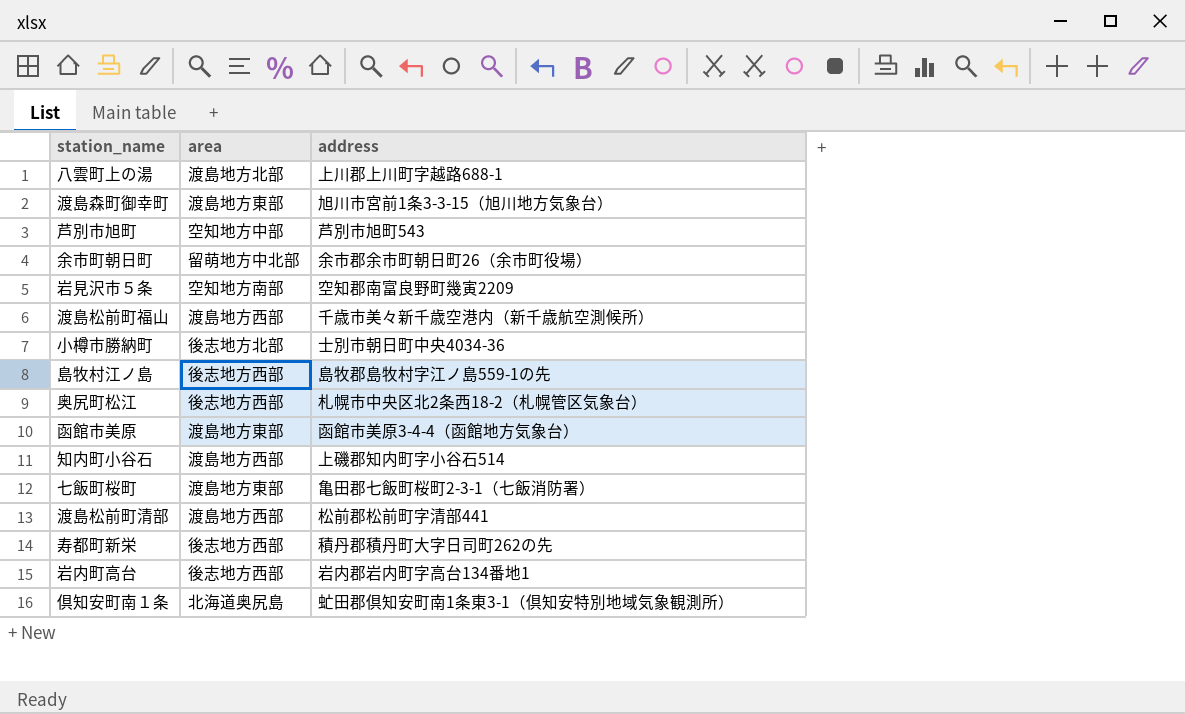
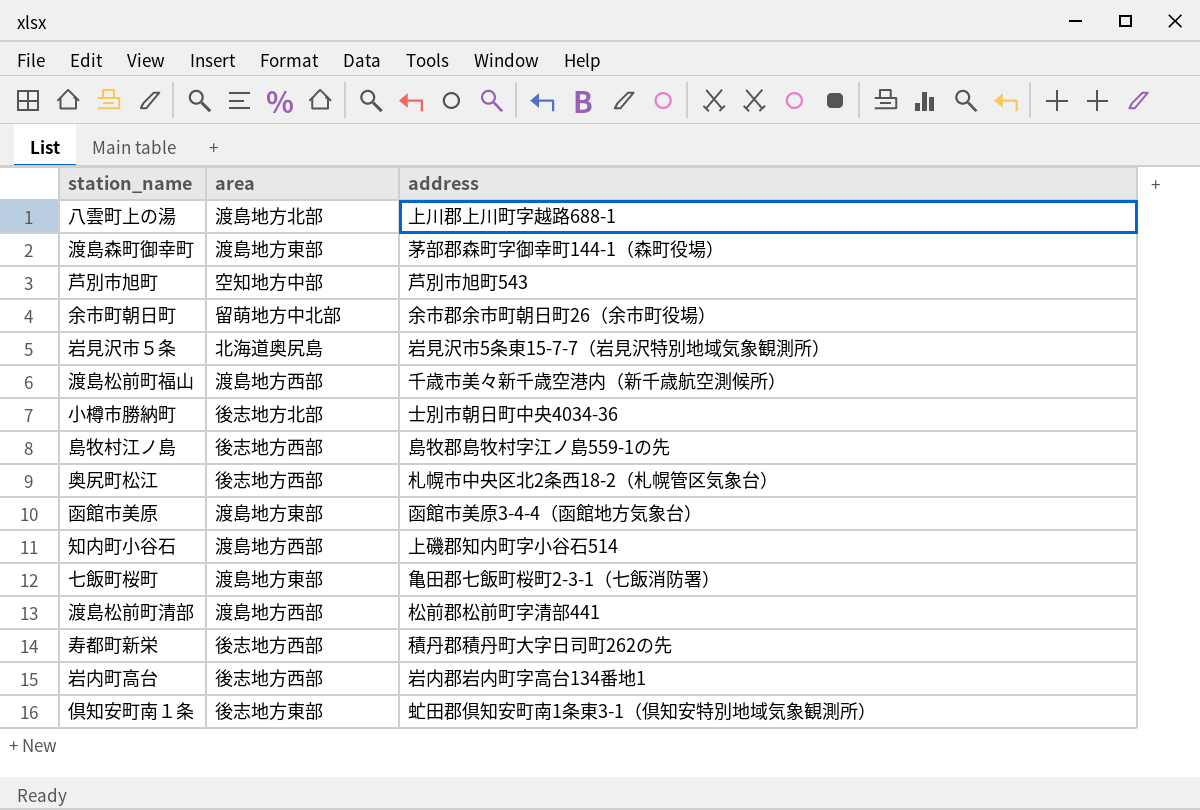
渡島森町御幸町 | address: 旭川市宮前1条3-3-15（旭川地方気象台） -> 茅部郡森町字御幸町144-1（森町役場）
岩見沢市５条 | area: 空知地方南部 -> 北海道奥尻島
岩見沢市５条 | address: 空知郡南富良野町幾寅2209 -> 岩見沢市5条東15-7-7（岩見沢特別地域気象観測所）
倶知安町南１条 | area: 北海道奥尻島 -> 後志地方東部

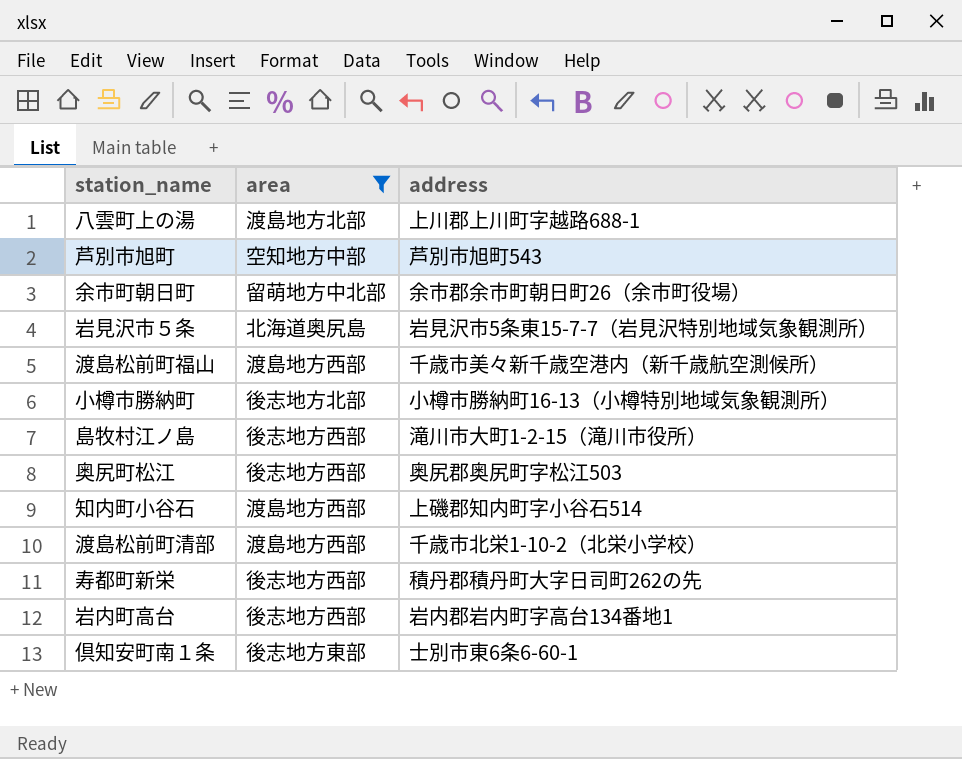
filter: none -> area != 渡島地方東部
小樽市勝納町 | address: 士別市朝日町中央4034-36 -> 小樽市勝納町16-13（小樽特別地域気象観測所）
島牧村江ノ島 | address: 島牧郡島牧村字江ノ島559-1の先 -> 滝川市大町1-2-15（滝川市役所）
奥尻町松江 | address: 札幌市中央区北2条西18-2（札幌管区気象台） -> 奥尻郡奥尻町字松江503
渡島松前町清部 | address: 松前郡松前町字清部441 -> 千歳市北栄1-10-2（北栄小学校）
倶知安町南１条 | address: 虻田郡倶知安町南1条東3-1（倶知安特別地域気象観測所） -> 士別市東6条6-60-1

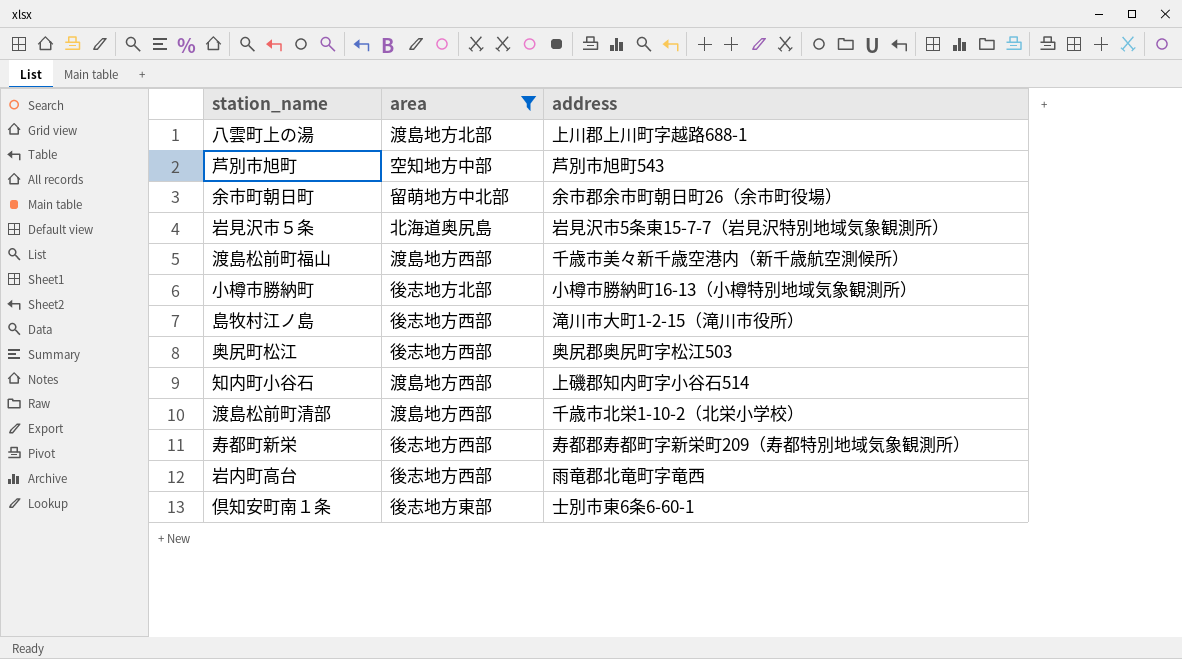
寿都町新栄 | address: 積丹郡積丹町大字日司町262の先 -> 寿都郡寿都町字新栄町209（寿都特別地域気象観測所）
岩内町高台 | address: 岩内郡岩内町字高台134番地1 -> 雨竜郡北竜町字竜西

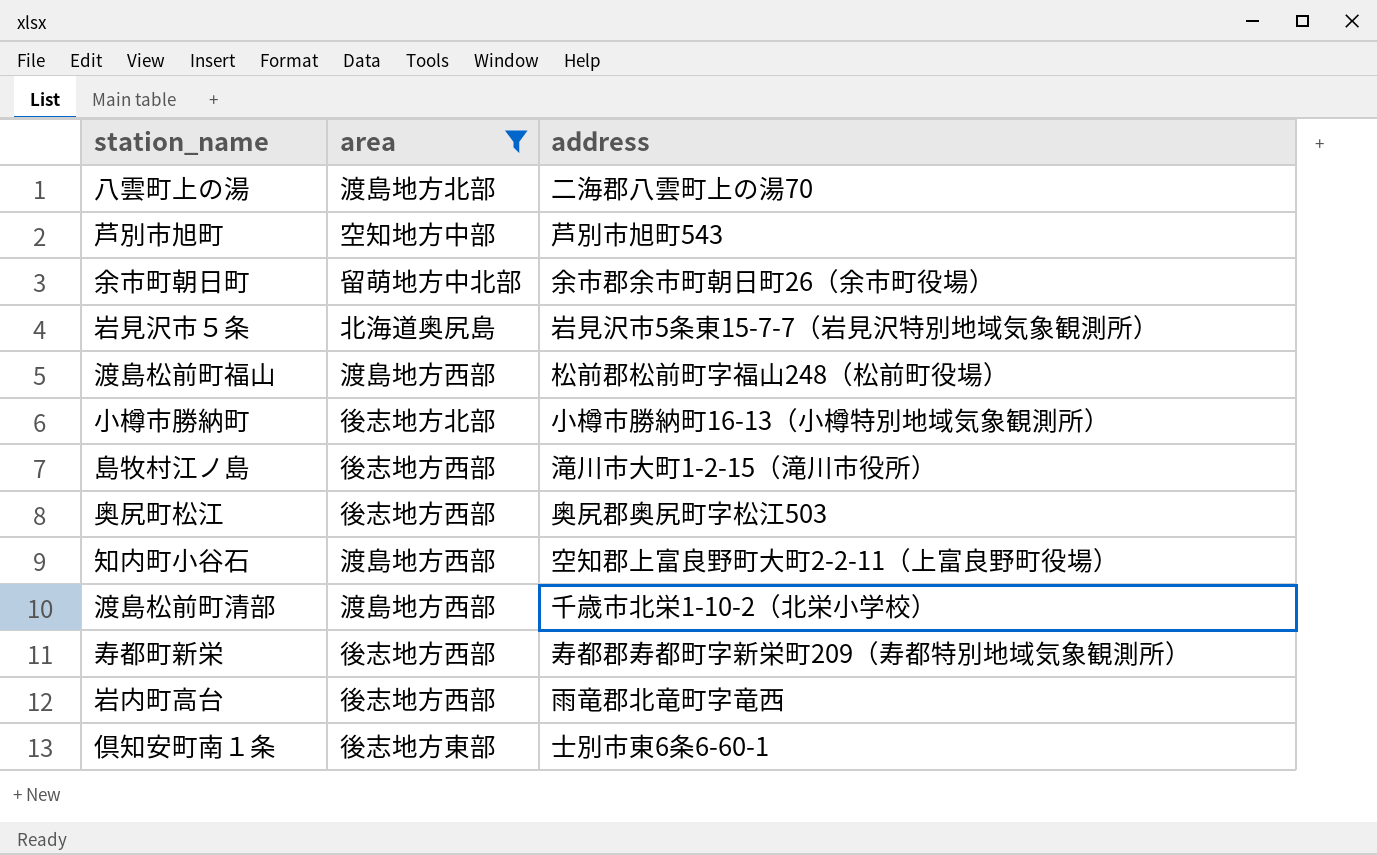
八雲町上の湯 | address: 上川郡上川町字越路688-1 -> 二海郡八雲町上の湯70
渡島松前町福山 | address: 千歳市美々新千歳空港内（新千歳航空測候所） -> 松前郡松前町字福山248（松前町役場）
知内町小谷石 | address: 上磯郡知内町字小谷石514 -> 空知郡上富良野町大町2-2-11（上富良野町役場）

